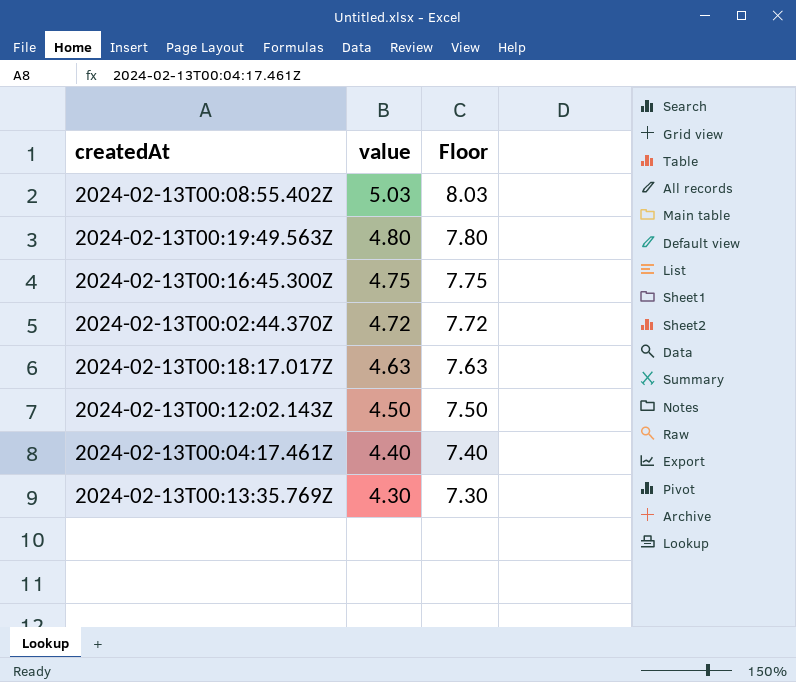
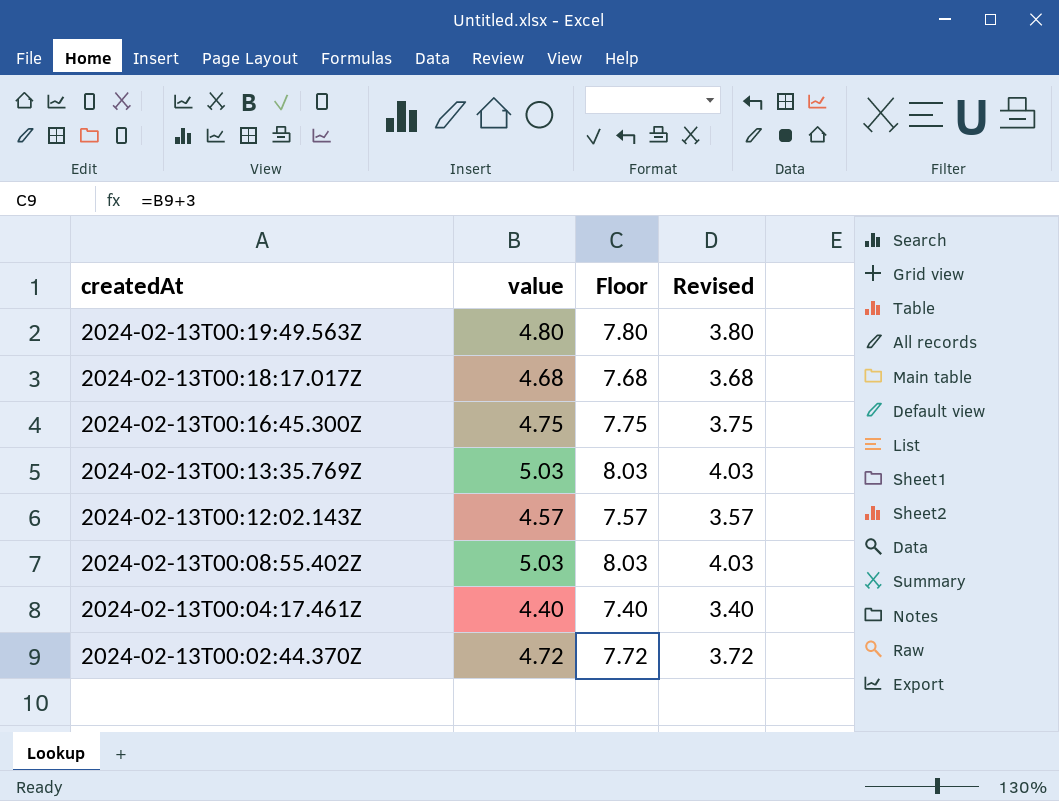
row order: value descending -> createdAt descending
column Revised | formula: none -> [value] - 1
2024-02-13T00:18:17.017Z | value: 4.63 -> 4.68
2024-02-13T00:18:17.017Z | Floor: 7.63 -> 7.68
2024-02-13T00:13:35.769Z | value: 4.30 -> 5.03
2024-02-13T00:13:35.769Z | Floor: 7.30 -> 8.03
2024-02-13T00:12:02.143Z | value: 4.50 -> 4.57
2024-02-13T00:12:02.143Z | Floor: 7.50 -> 7.57

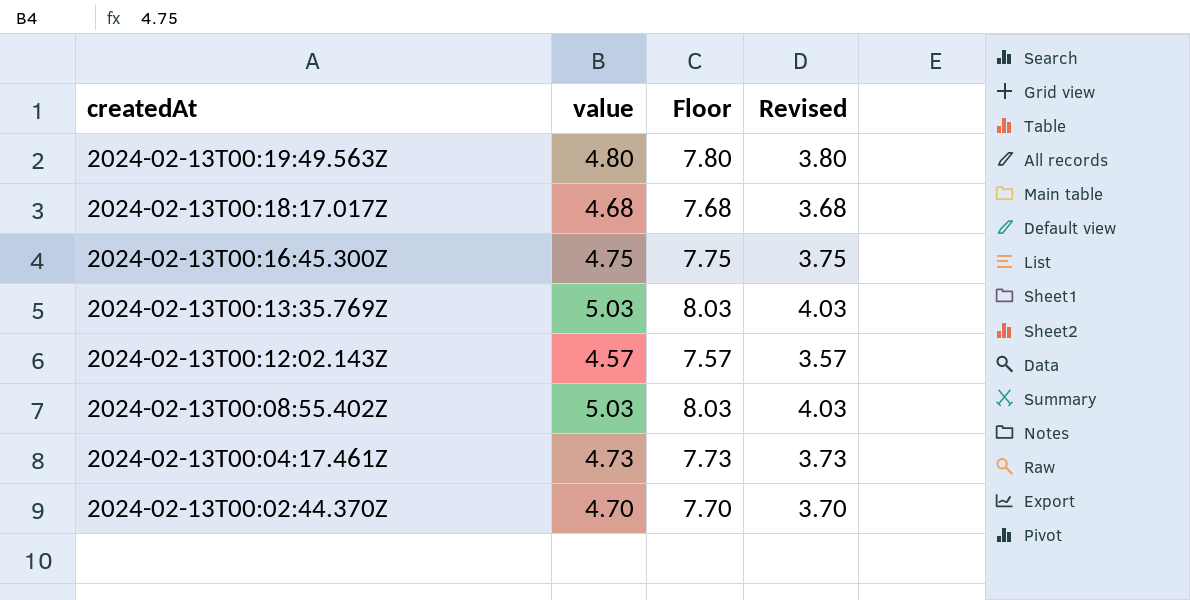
2024-02-13T00:04:17.461Z | value: 4.40 -> 4.73
2024-02-13T00:04:17.461Z | Floor: 7.40 -> 7.73
2024-02-13T00:04:17.461Z | Revised: 3.40 -> 3.73
2024-02-13T00:02:44.370Z | value: 4.72 -> 4.70
2024-02-13T00:02:44.370Z | Floor: 7.72 -> 7.70
2024-02-13T00:02:44.370Z | Revised: 3.72 -> 3.70

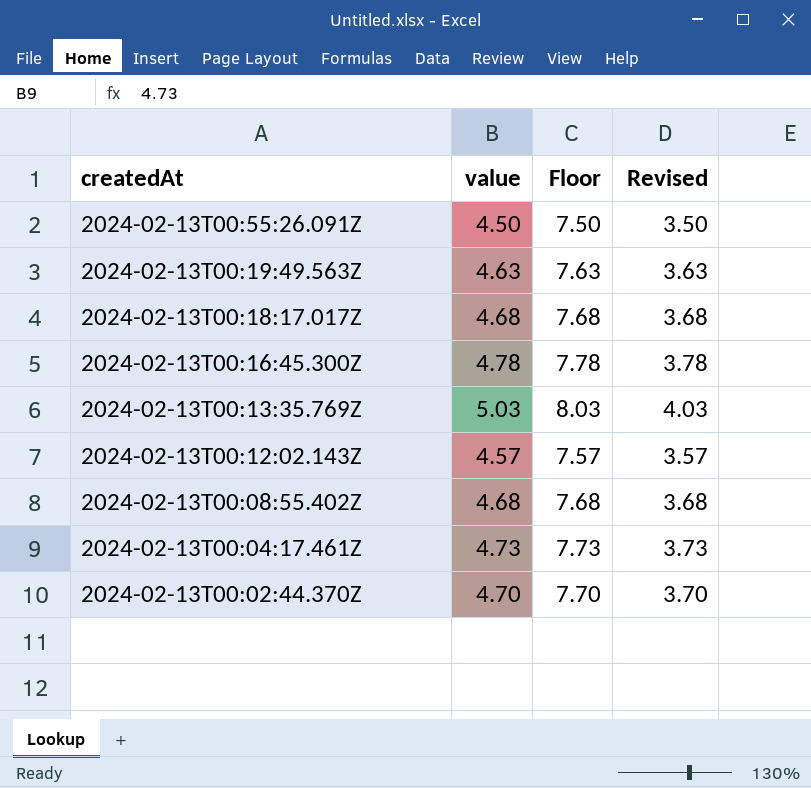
row 2024-02-13T00:55:26.091Z: none -> 4.50 | 7.50 | 3.50
2024-02-13T00:19:49.563Z | value: 4.80 -> 4.63
2024-02-13T00:19:49.563Z | Floor: 7.80 -> 7.63
2024-02-13T00:19:49.563Z | Revised: 3.80 -> 3.63
2024-02-13T00:16:45.300Z | value: 4.75 -> 4.78
2024-02-13T00:16:45.300Z | Floor: 7.75 -> 7.78
2024-02-13T00:16:45.300Z | Revised: 3.75 -> 3.78
2024-02-13T00:08:55.402Z | value: 5.03 -> 4.68
2024-02-13T00:08:55.402Z | Floor: 8.03 -> 7.68
2024-02-13T00:08:55.402Z | Revised: 4.03 -> 3.68

